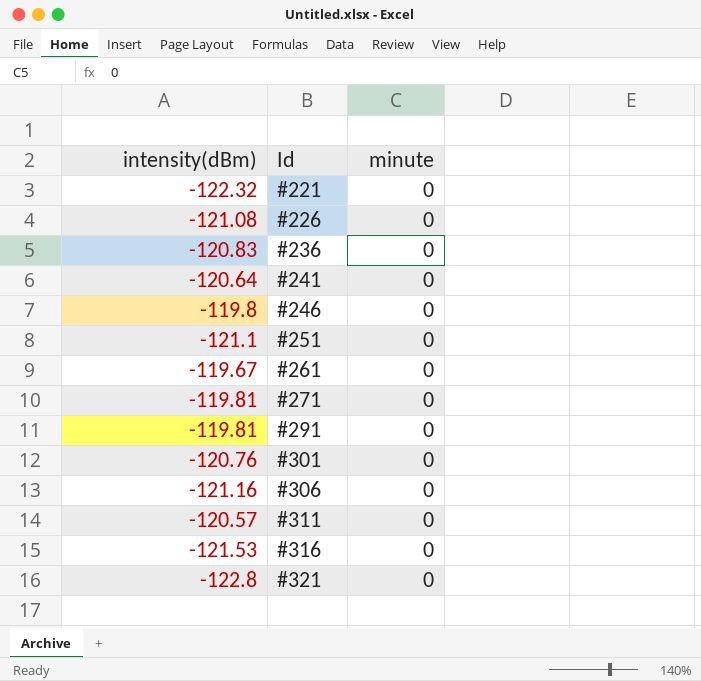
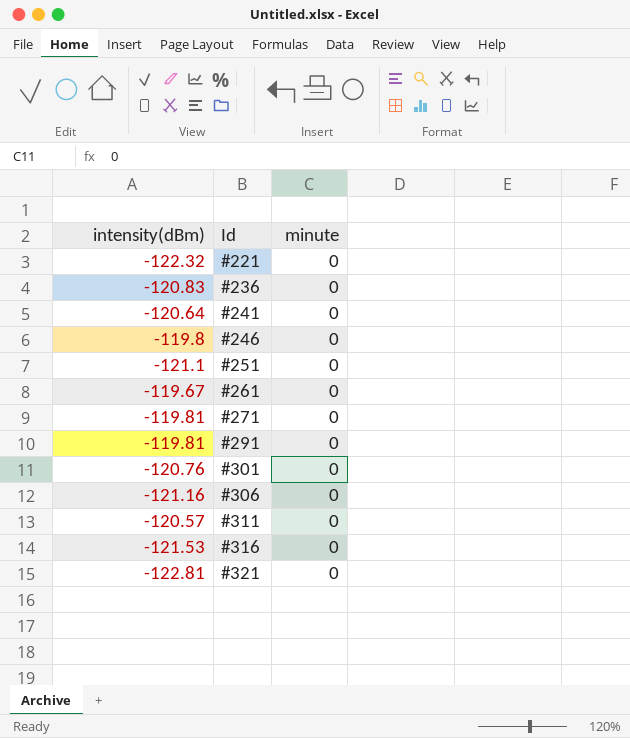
row #226: -121.08 | 0 -> none
#321 | intensity(dBm): -122.8 -> -122.81

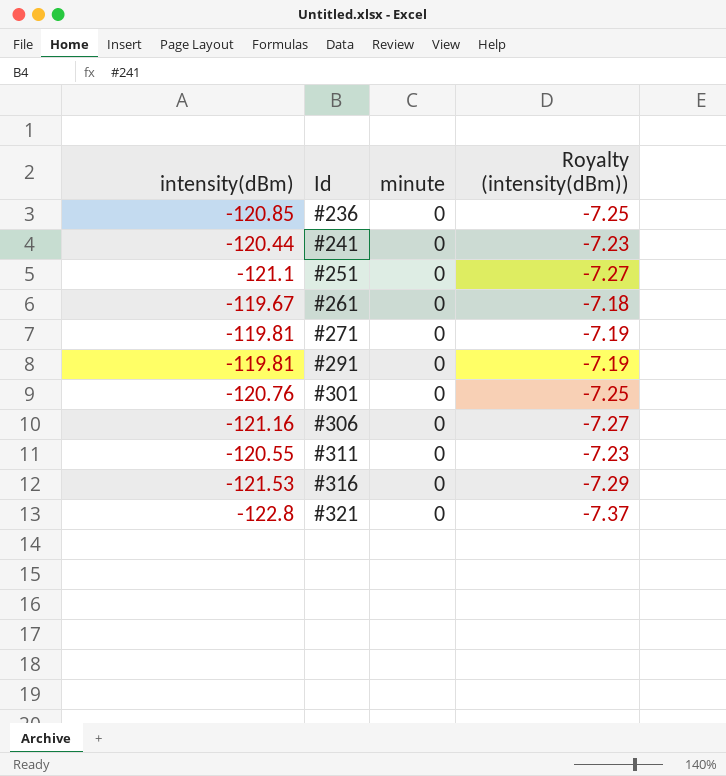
column Royalty (intensity(dBm)) | formula: none -> [intensity(dBm)] * 0.06
row #221: -122.32 | 0 -> none
row #246: -119.8 | 0 -> none
#236 | intensity(dBm): -120.83 -> -120.85
#241 | intensity(dBm): -120.64 -> -120.44
#311 | intensity(dBm): -120.57 -> -120.55
#321 | intensity(dBm): -122.81 -> -122.8

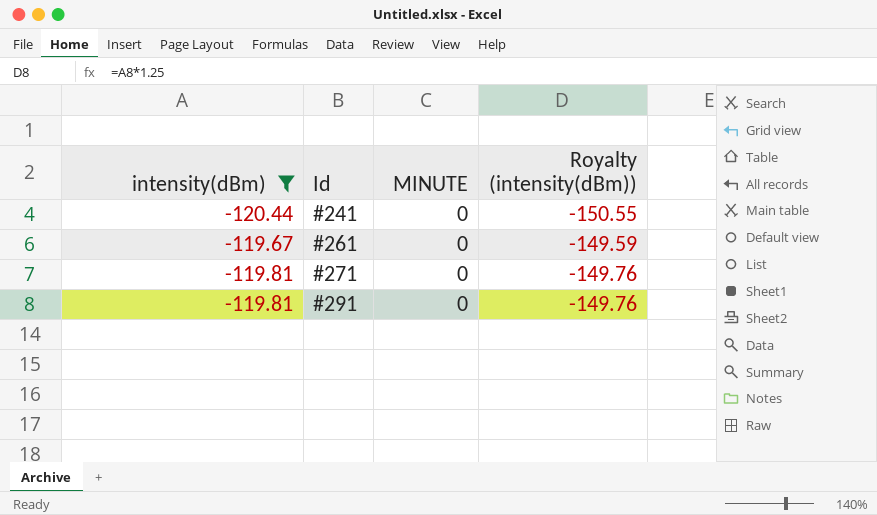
filter: none -> intensity(dBm) >= -120.44
column name: minute -> MINUTE
column Royalty (intensity(dBm)) | formula: [intensity(dBm)] * 0.06 -> [intensity(dBm)] * 1.25

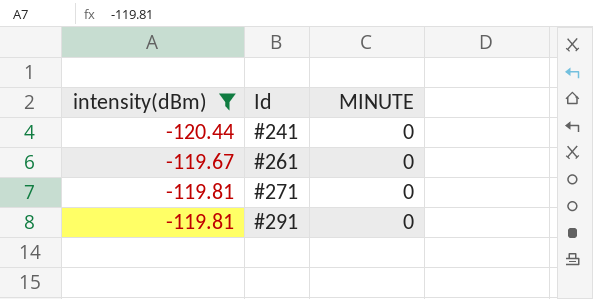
column Royalty (intensity(dBm)) | formula: [intensity(dBm)] * 1.25 -> none

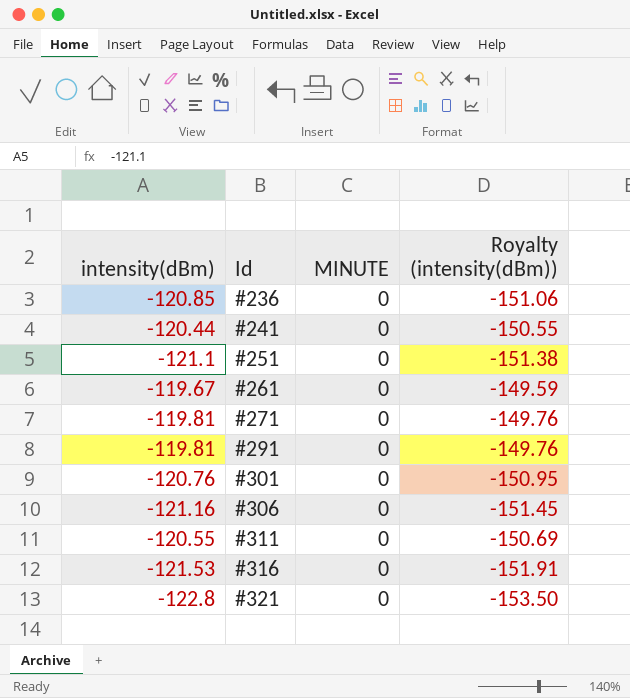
filter: intensity(dBm) >= -120.44 -> none
column Royalty (intensity(dBm)) | formula: none -> [intensity(dBm)] * 1.25

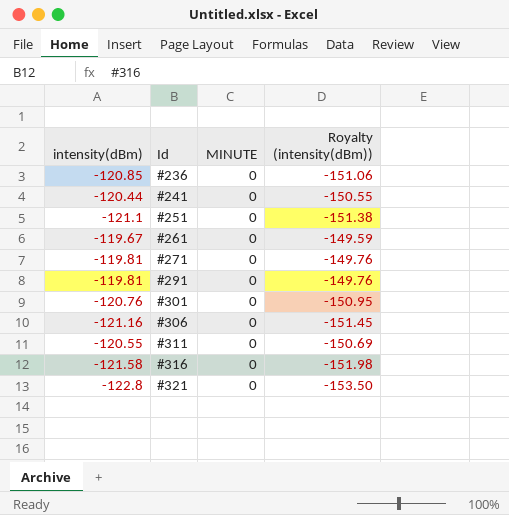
#316 | intensity(dBm): -121.53 -> -121.58
#316 | Royalty (intensity(dBm)): -151.91 -> -151.98

